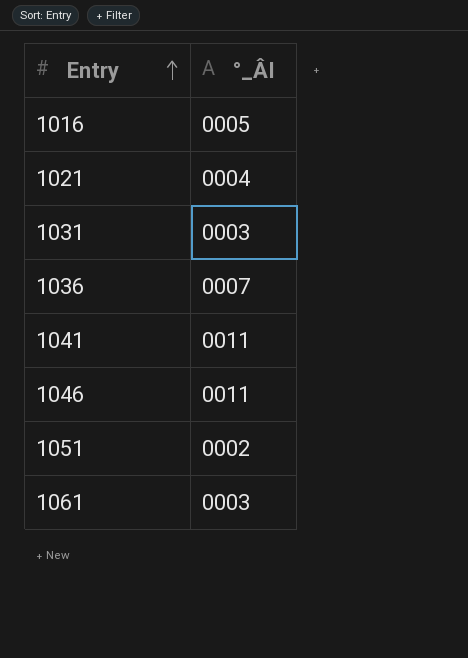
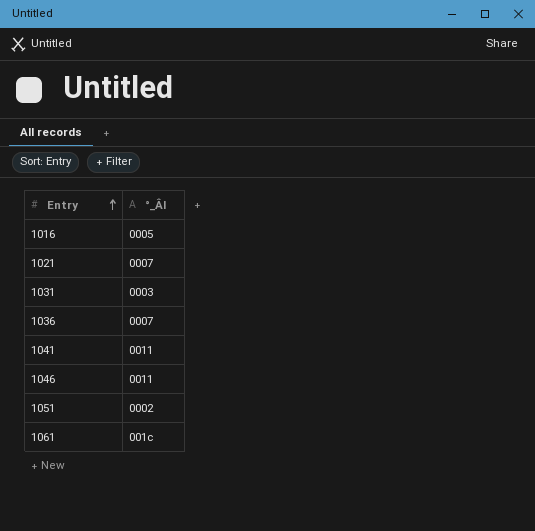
1021 | °_ÂI: 0004 -> 0007
1061 | °_ÂI: 0003 -> 001c

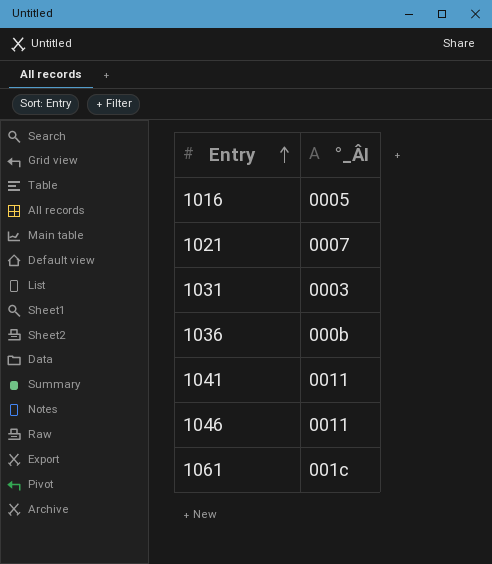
row 1051: 0002 -> none
1036 | °_ÂI: 0007 -> 000b

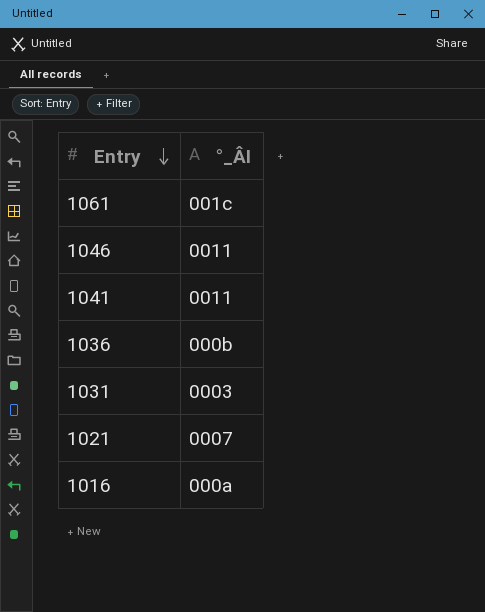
row order: Entry ascending -> Entry descending
1016 | °_ÂI: 0005 -> 000a

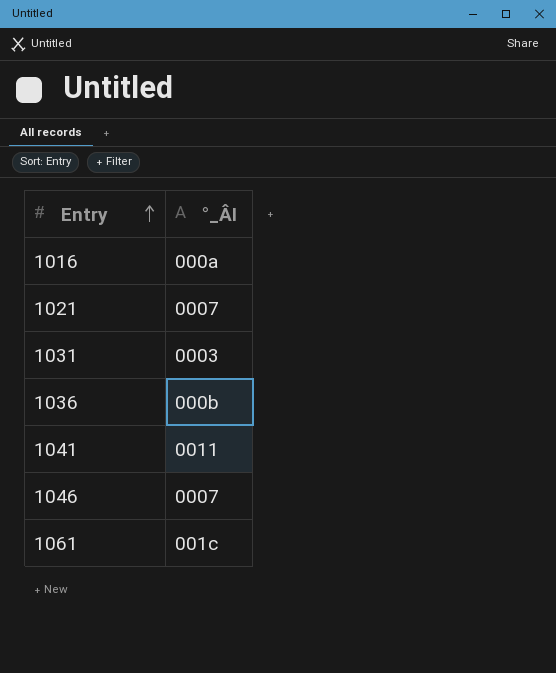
row order: Entry descending -> Entry ascending
1046 | °_ÂI: 0011 -> 0007

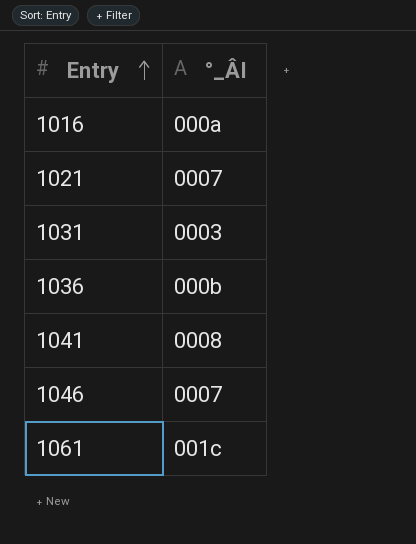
1041 | °_ÂI: 0011 -> 0008

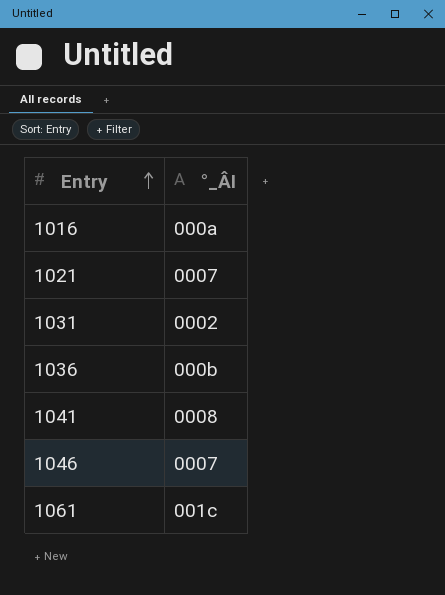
1031 | °_ÂI: 0003 -> 0002

